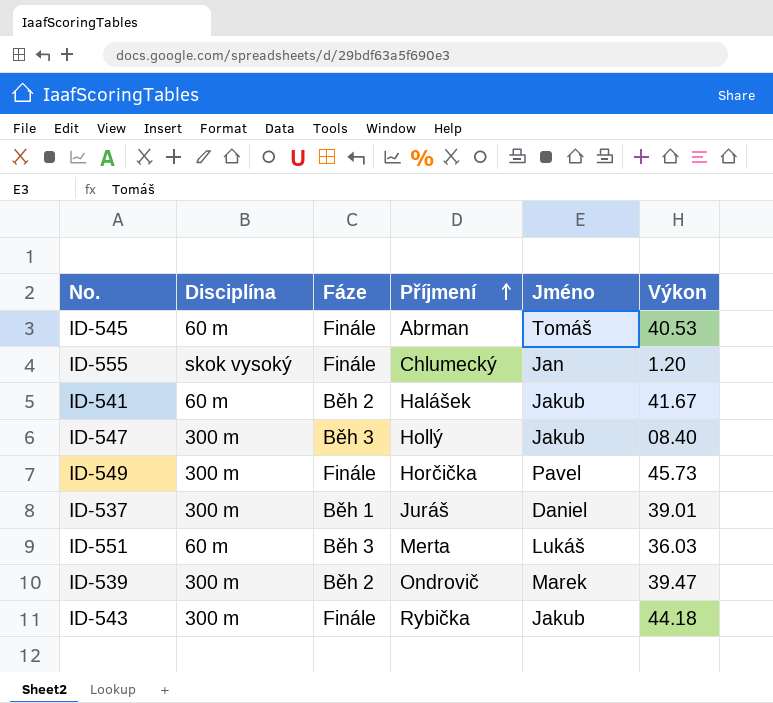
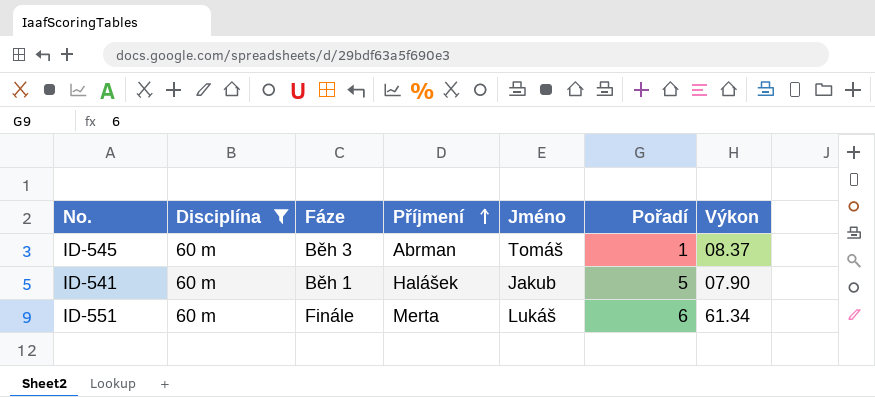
filter: none -> Disciplína = 60 m
column Pořadí | position: none -> 6
ID-545 | Fáze: Finále -> Běh 3
ID-545 | Výkon: 40.53 -> 08.37
ID-541 | Fáze: Běh 2 -> Běh 1
ID-541 | Výkon: 41.67 -> 07.90
ID-551 | Fáze: Běh 3 -> Finále
ID-551 | Výkon: 36.03 -> 61.34

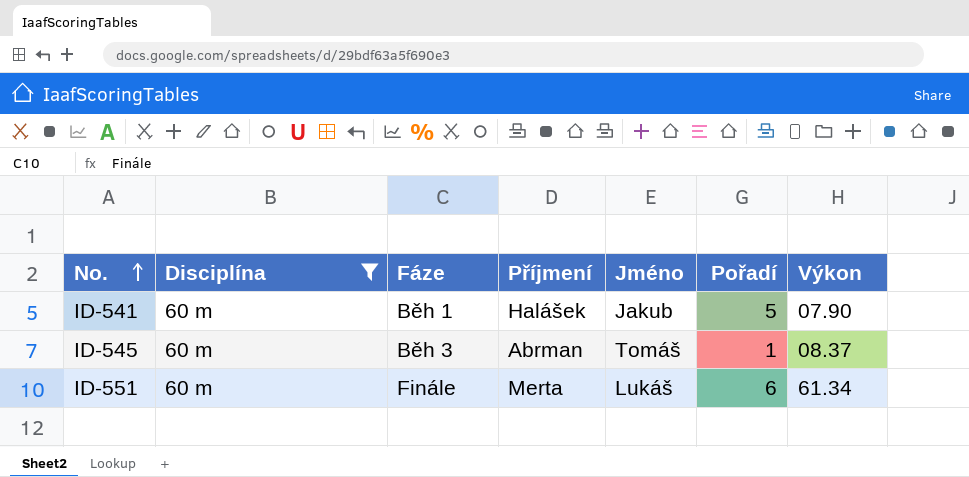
row order: Příjmení ascending -> No. ascending

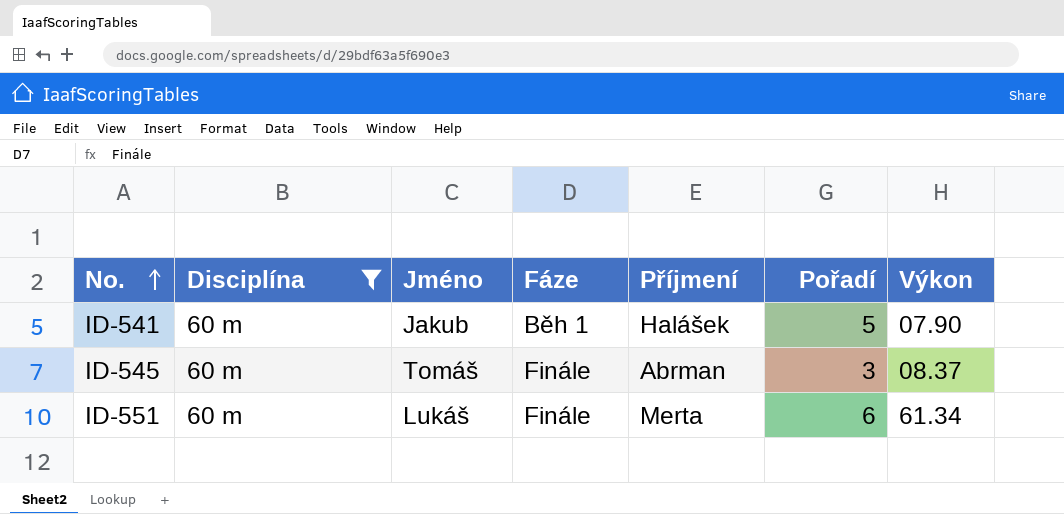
column Jméno | position: 5 -> 3
ID-545 | Fáze: Běh 3 -> Finále
ID-545 | Pořadí: 1 -> 3

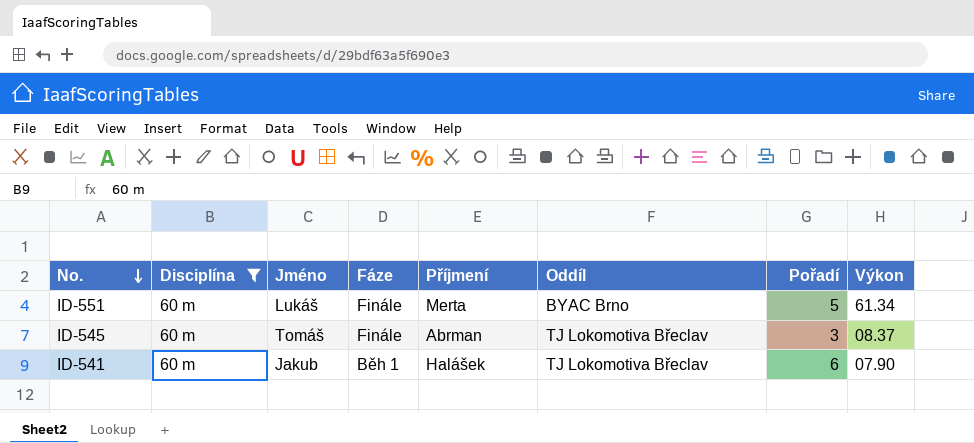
row order: No. ascending -> No. descending
column Oddíl | position: none -> 6
ID-551 | Pořadí: 6 -> 5
ID-541 | Pořadí: 5 -> 6

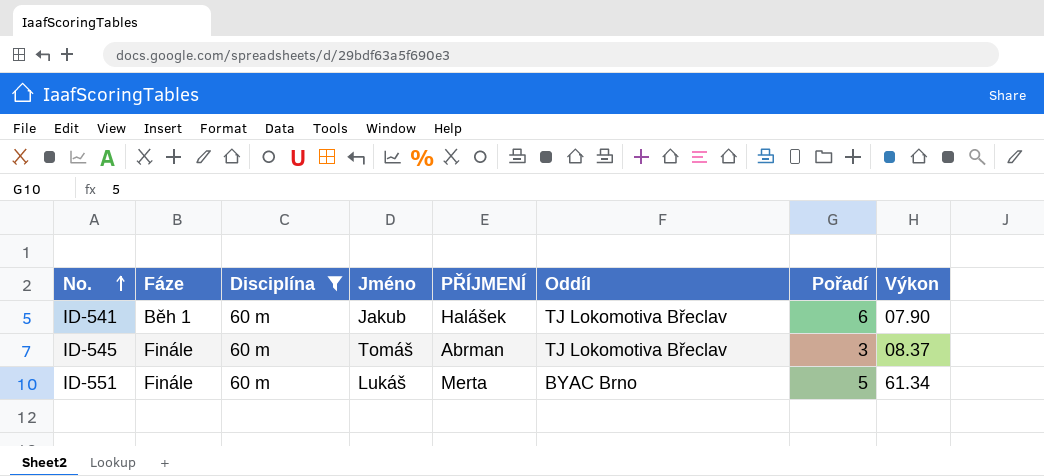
row order: No. descending -> No. ascending
column Fáze | position: 4 -> 2
column name: Příjmení -> PŘÍJMENÍ

